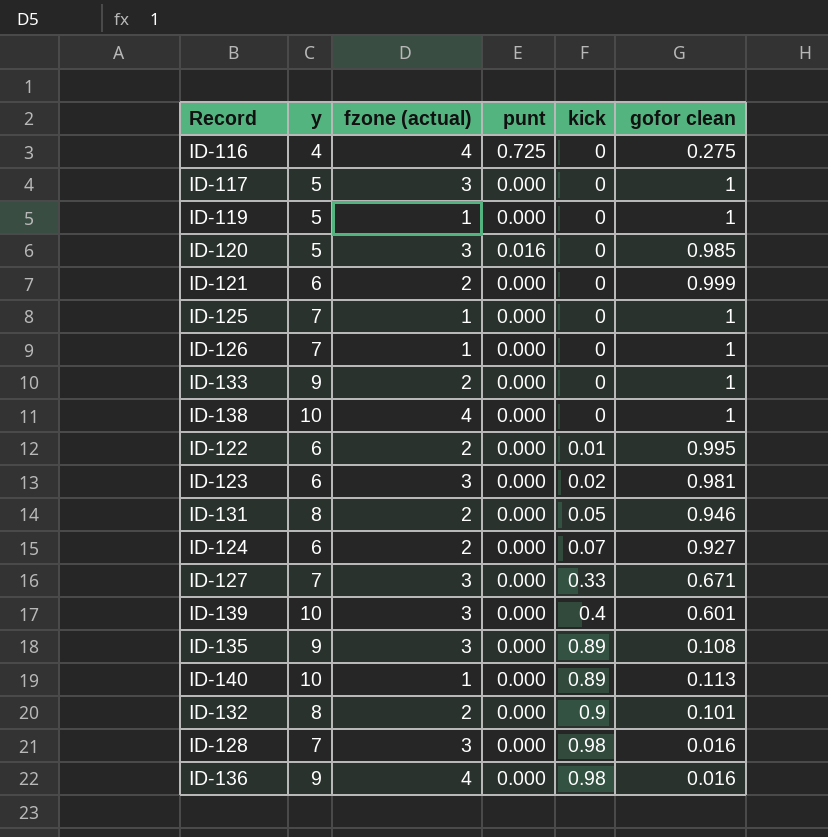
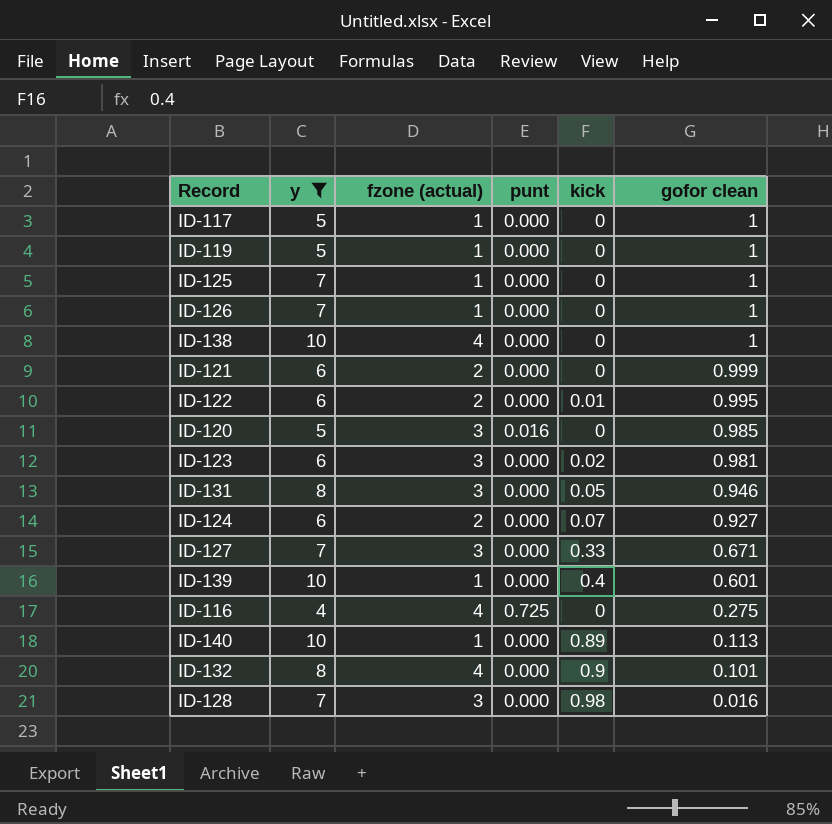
filter: none -> y != 9
row order: kick ascending -> gofor clean descending
ID-117 | fzone (actual): 3 -> 1
ID-131 | fzone (actual): 2 -> 3
ID-139 | fzone (actual): 3 -> 1
ID-132 | fzone (actual): 2 -> 4

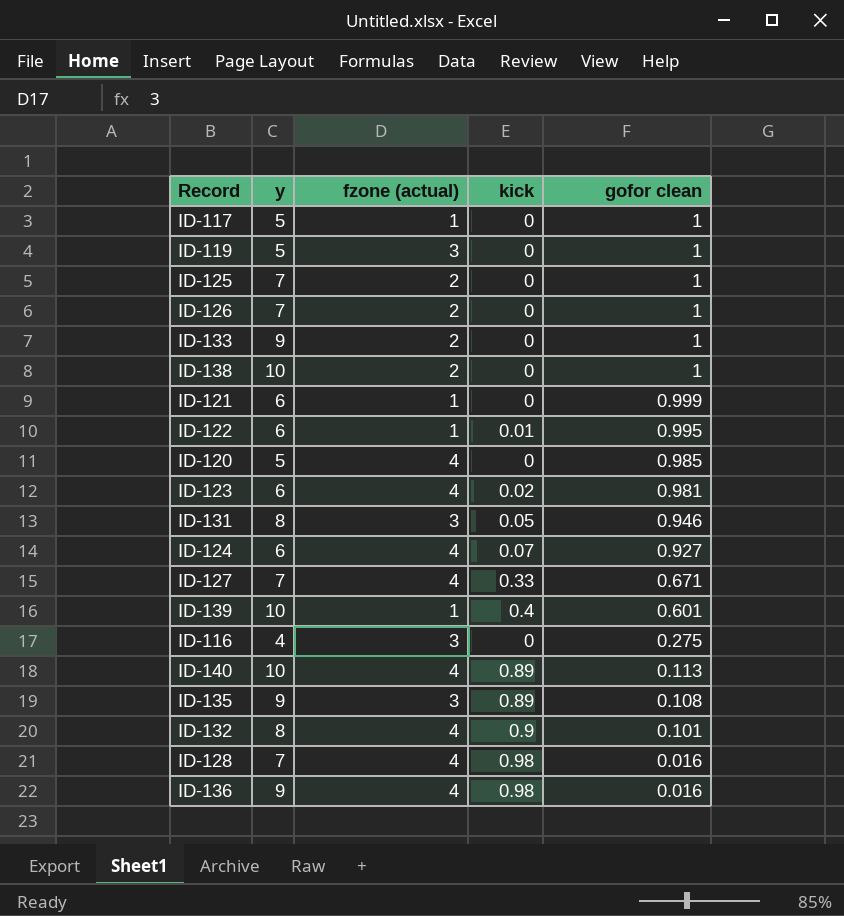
filter: y != 9 -> none
column punt | position: 4 -> none
ID-119 | fzone (actual): 1 -> 3
ID-125 | fzone (actual): 1 -> 2
ID-126 | fzone (actual): 1 -> 2
ID-138 | fzone (actual): 4 -> 2
ID-121 | fzone (actual): 2 -> 1
ID-122 | fzone (actual): 2 -> 1
ID-120 | fzone (actual): 3 -> 4
ID-123 | fzone (actual): 3 -> 4
ID-124 | fzone (actual): 2 -> 4
ID-127 | fzone (actual): 3 -> 4
ID-116 | fzone (actual): 4 -> 3
ID-140 | fzone (actual): 1 -> 4
ID-128 | fzone (actual): 3 -> 4

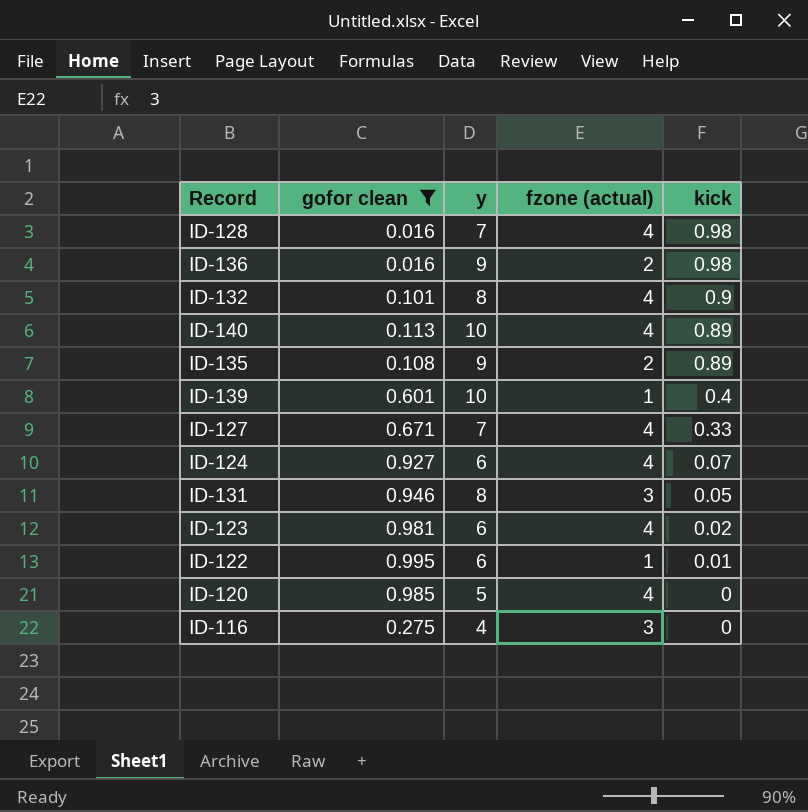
filter: none -> gofor clean <= 0.995
row order: gofor clean descending -> kick descending
column gofor clean | position: 5 -> 2
ID-136 | fzone (actual): 4 -> 2
ID-135 | fzone (actual): 3 -> 2

